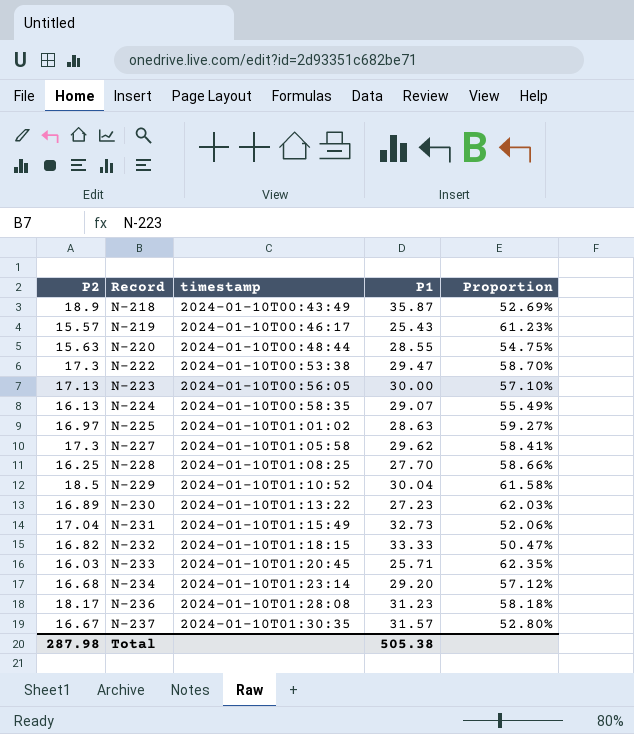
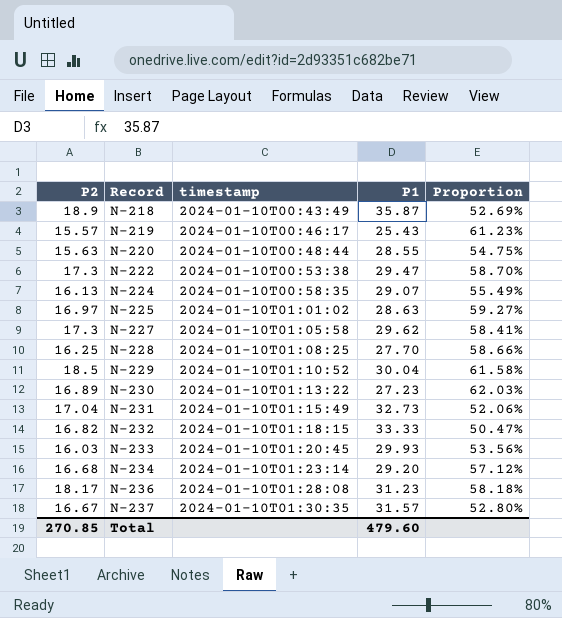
row N-223: 17.13 | 2024-01-10T00:56:05 | 30.00 | 57.10% -> none
N-233 | P1: 25.71 -> 29.93
N-233 | Proportion: 62.35% -> 53.56%
Total | P2: 287.98 -> 270.85
Total | P1: 505.38 -> 479.60

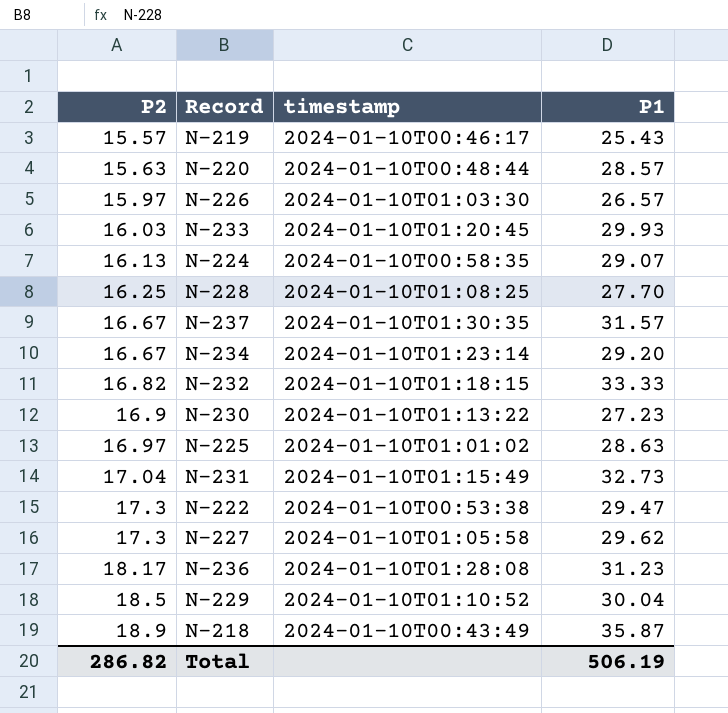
row order: Record ascending -> P2 ascending
column Proportion | formula: [P2] / [P1] -> none
N-220 | P1: 28.55 -> 28.57
row N-226: none -> 15.97 | 2024-01-10T01:03:30 | 26.57
N-234 | P2: 16.68 -> 16.67
N-230 | P2: 16.89 -> 16.9
Total | P2: 270.85 -> 286.82
Total | P1: 479.60 -> 506.19

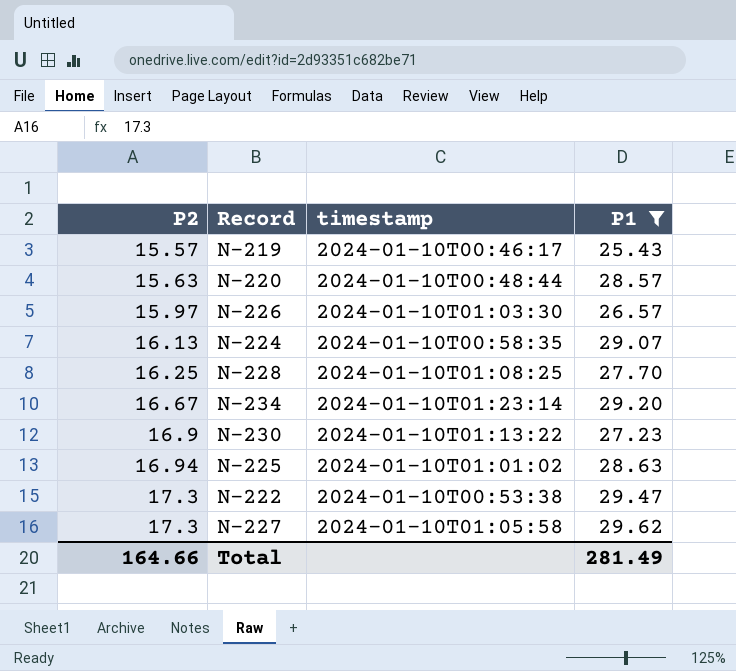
filter: none -> P1 <= 29.62
N-225 | P2: 16.97 -> 16.94
Total | P2: 286.82 -> 164.66
Total | P1: 506.19 -> 281.49

